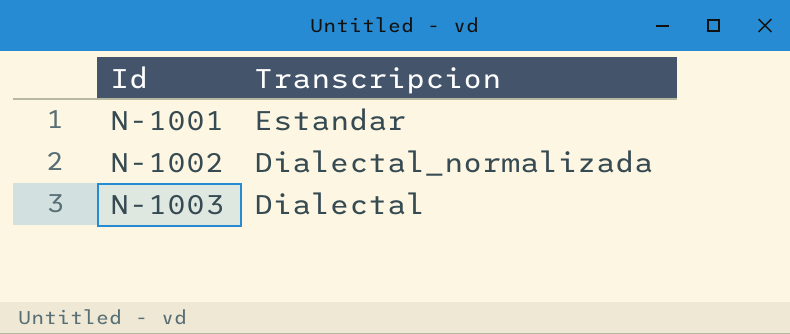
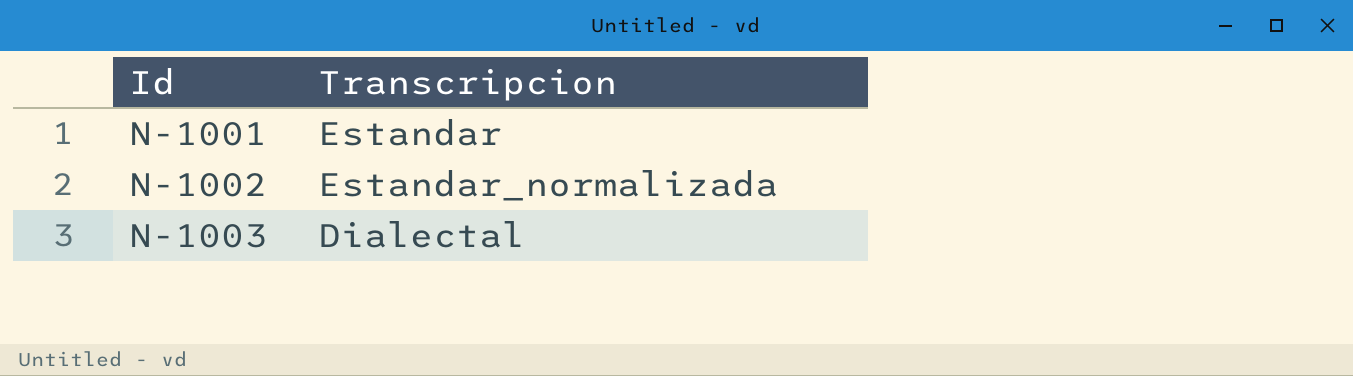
N-1002 | Transcripcion: Dialectal_normalizada -> Estandar_normalizada

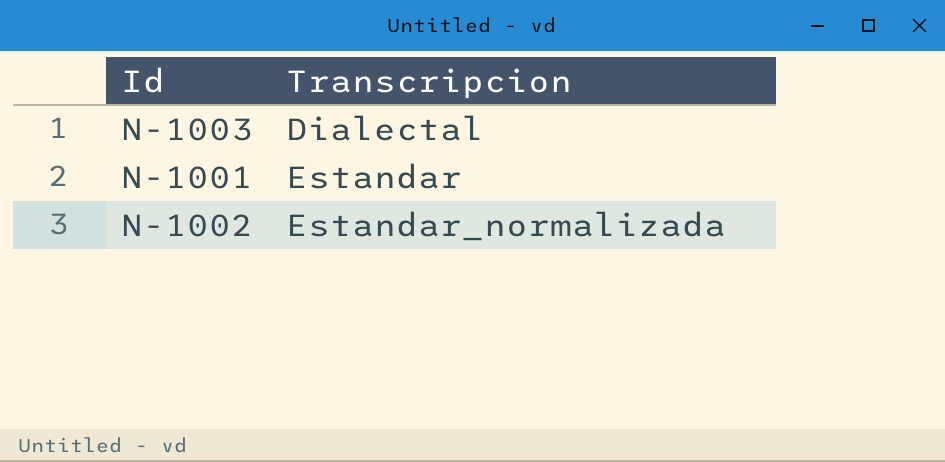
row order: Id ascending -> Transcripcion ascending

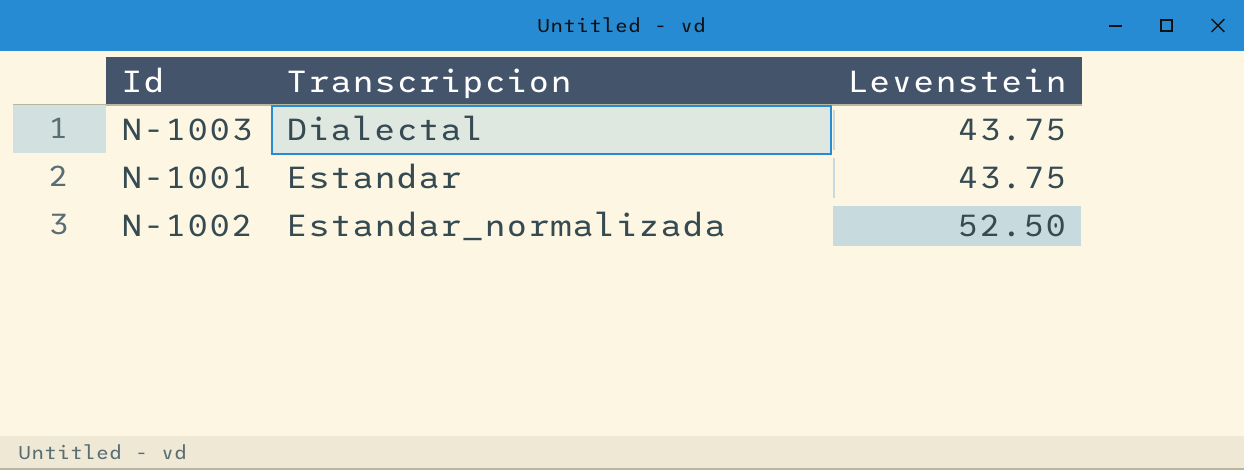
column Levenstein | position: none -> 3

